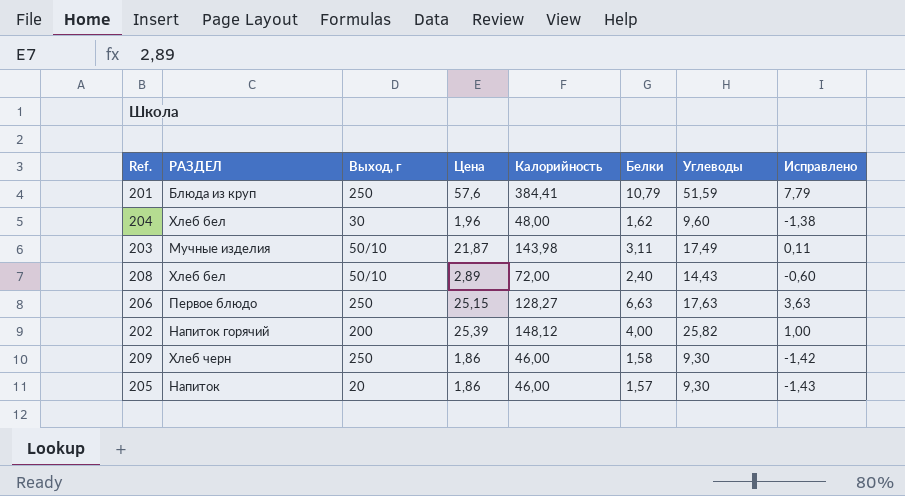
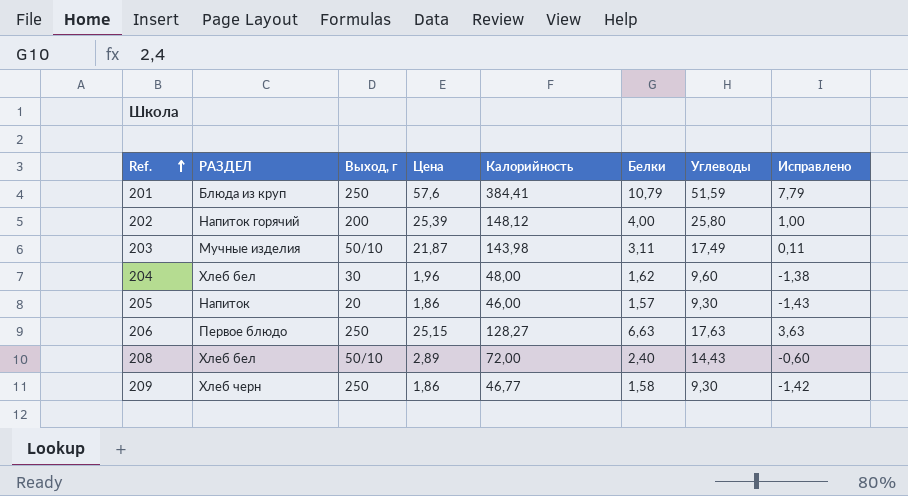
row order: none -> Ref. ascending
202 | Углеводы: 25,82 -> 25,80
209 | Калорийность: 46,00 -> 46,77

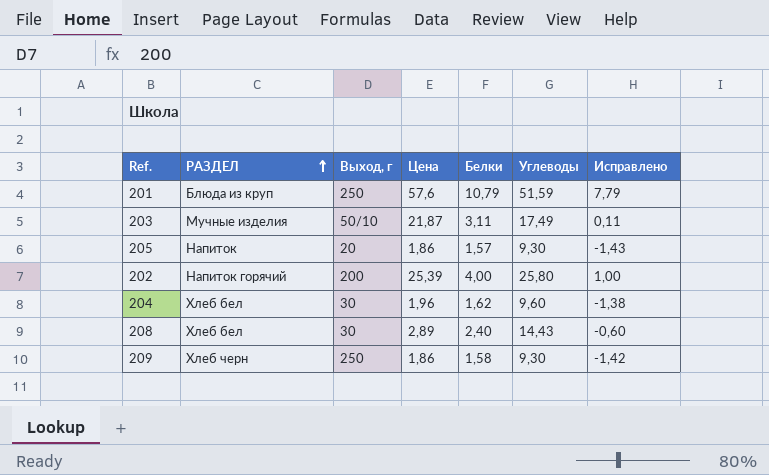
row order: Ref. ascending -> РАЗДЕЛ ascending
column Калорийность | position: 5 -> none
row 206: Первое блюдо | 250 | 25,15 | 128,27 | 6,63 | 17,63 | 3,63 -> none
208 | Выход, г: 50/10 -> 30

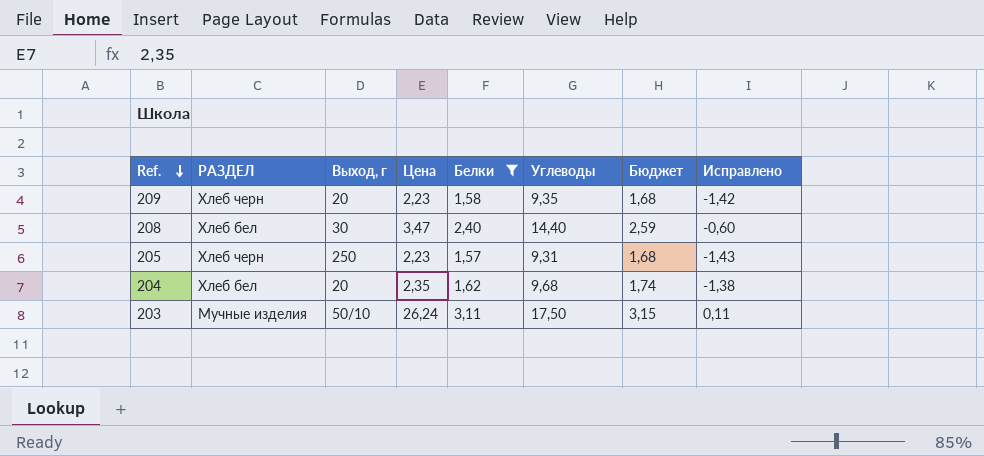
filter: none -> Белки <= 3,11
row order: РАЗДЕЛ ascending -> Ref. descending
column Бюджет | formula: none -> [Углеводы] * 0,18
209 | Выход, г: 250 -> 20
209 | Цена: 1,86 -> 2,23
209 | Углеводы: 9,30 -> 9,35
208 | Цена: 2,89 -> 3,47
208 | Углеводы: 14,43 -> 14,40
205 | РАЗДЕЛ: Напиток -> Хлеб черн
205 | Выход, г: 20 -> 250
205 | Цена: 1,86 -> 2,23
205 | Углеводы: 9,30 -> 9,31
204 | Выход, г: 30 -> 20
204 | Цена: 1,96 -> 2,35
204 | Углеводы: 9,60 -> 9,68
203 | Цена: 21,87 -> 26,24
203 | Углеводы: 17,49 -> 17,50

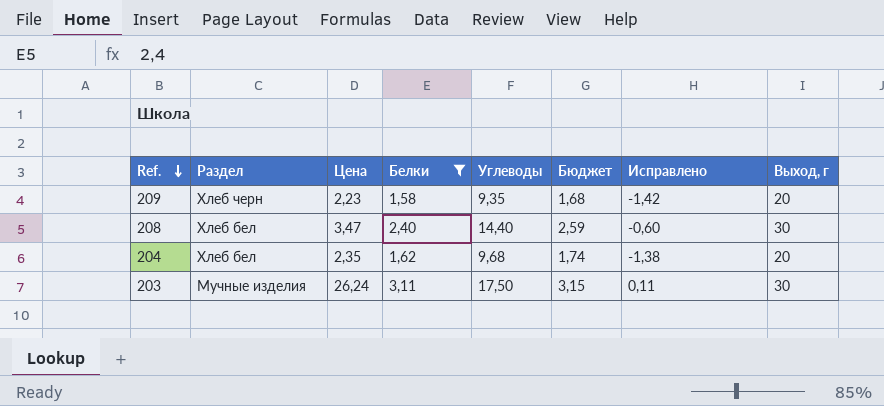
column name: РАЗДЕЛ -> Раздел
column Выход, г | position: 3 -> 8
row 205: Хлеб черн | 250 | 2,23 | 1,57 | 9,31 | 1,68 | -1,43 -> none
203 | Выход, г: 50/10 -> 30

